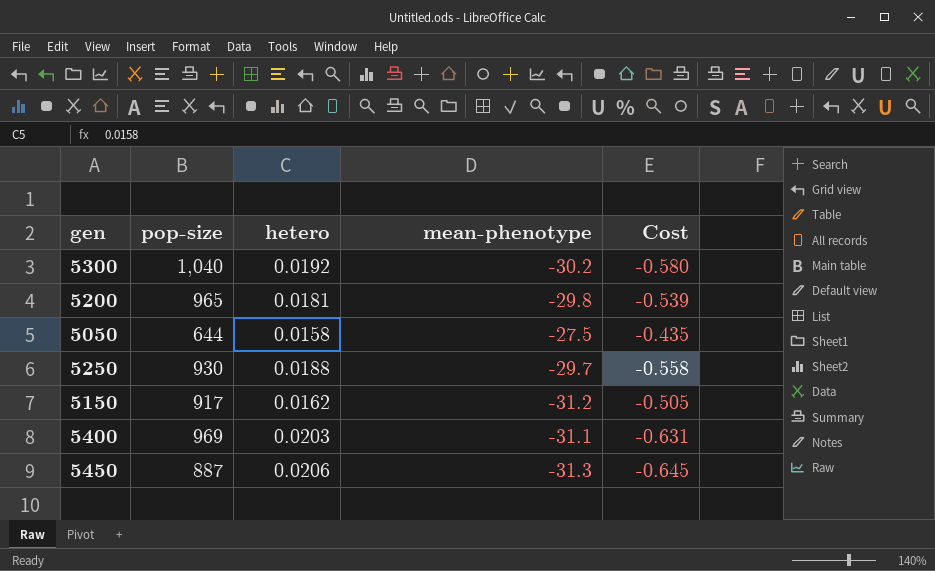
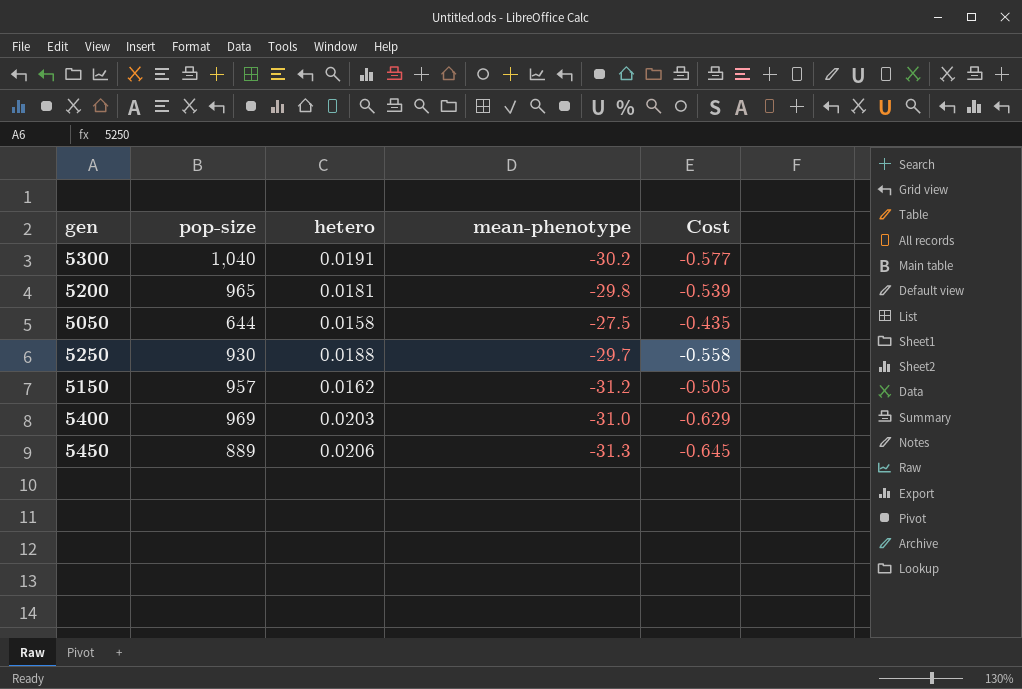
5300 | hetero: 0.0192 -> 0.0191
5300 | Cost: -0.580 -> -0.577
5150 | pop-size: 917 -> 957
5400 | mean-phenotype: -31.1 -> -31.0
5400 | Cost: -0.631 -> -0.629
5450 | pop-size: 887 -> 889

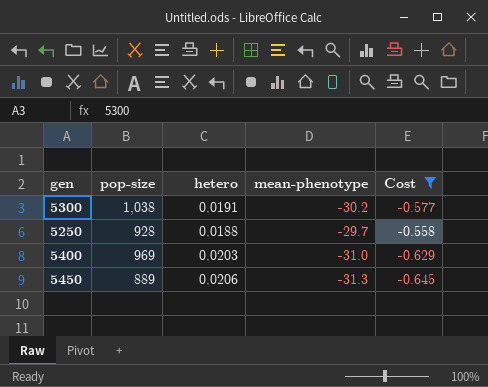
filter: none -> Cost <= -0.558
5300 | pop-size: 1,040 -> 1,038
5250 | pop-size: 930 -> 928

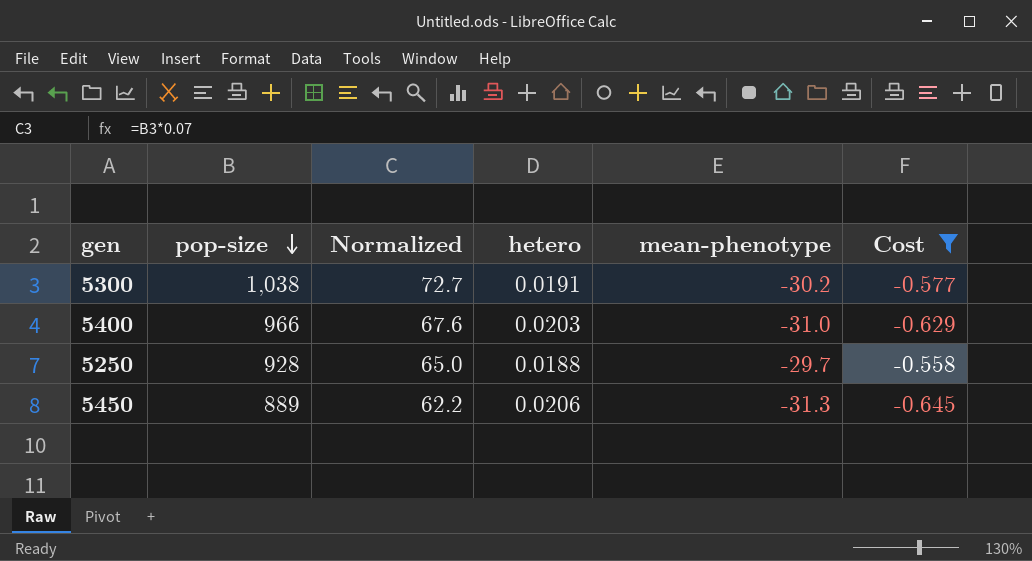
row order: none -> pop-size descending
column Normalized | formula: none -> [pop-size] * 0.07
5400 | pop-size: 969 -> 966

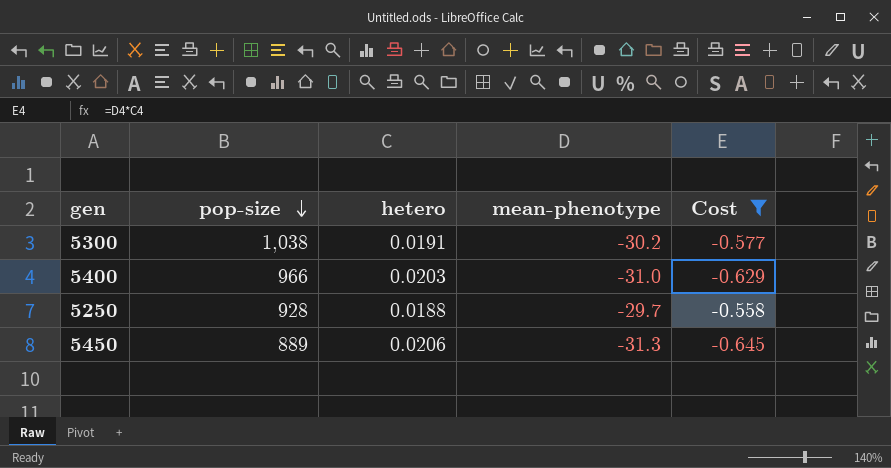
column Normalized | formula: [pop-size] * 0.07 -> none

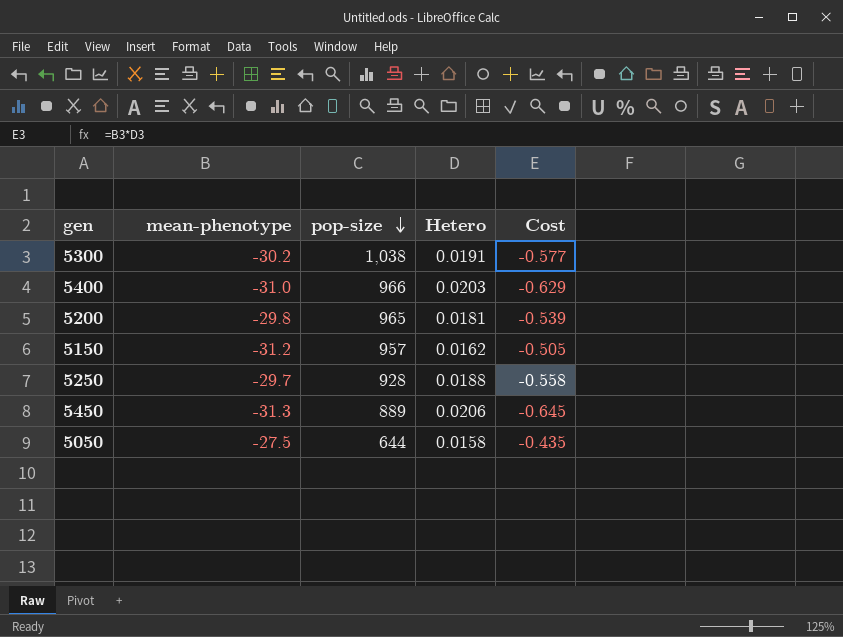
filter: Cost <= -0.558 -> none
column mean-phenotype | position: 4 -> 2
column name: hetero -> Hetero

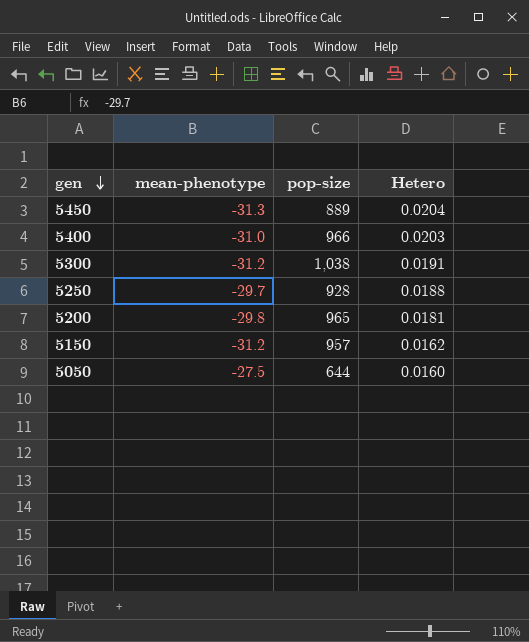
row order: pop-size descending -> gen descending
column Cost | formula: [mean-phenotype] * [Hetero] -> none
5450 | Hetero: 0.0206 -> 0.0204
5300 | mean-phenotype: -30.2 -> -31.2
5050 | Hetero: 0.0158 -> 0.0160

